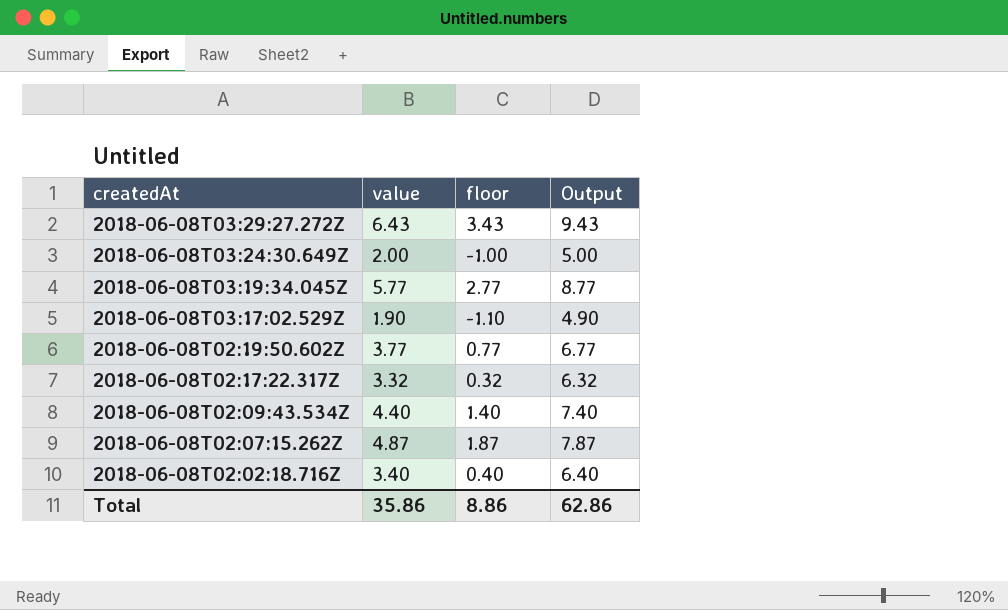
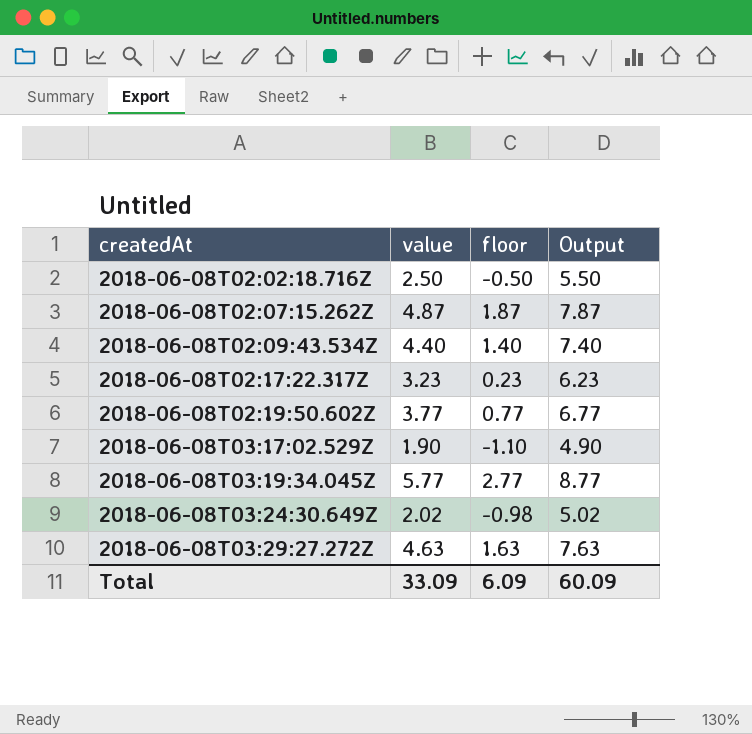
row order: createdAt descending -> createdAt ascending
2018-06-08T02:02:18.716Z | value: 3.40 -> 2.50
2018-06-08T02:02:18.716Z | floor: 0.40 -> -0.50
2018-06-08T02:02:18.716Z | Output: 6.40 -> 5.50
2018-06-08T02:17:22.317Z | value: 3.32 -> 3.23
2018-06-08T02:17:22.317Z | floor: 0.32 -> 0.23
2018-06-08T02:17:22.317Z | Output: 6.32 -> 6.23
2018-06-08T03:24:30.649Z | value: 2.00 -> 2.02
2018-06-08T03:24:30.649Z | floor: -1.00 -> -0.98
2018-06-08T03:24:30.649Z | Output: 5.00 -> 5.02
2018-06-08T03:29:27.272Z | value: 6.43 -> 4.63
2018-06-08T03:29:27.272Z | floor: 3.43 -> 1.63
2018-06-08T03:29:27.272Z | Output: 9.43 -> 7.63
Total | value: 35.86 -> 33.09
Total | floor: 8.86 -> 6.09
Total | Output: 62.86 -> 60.09

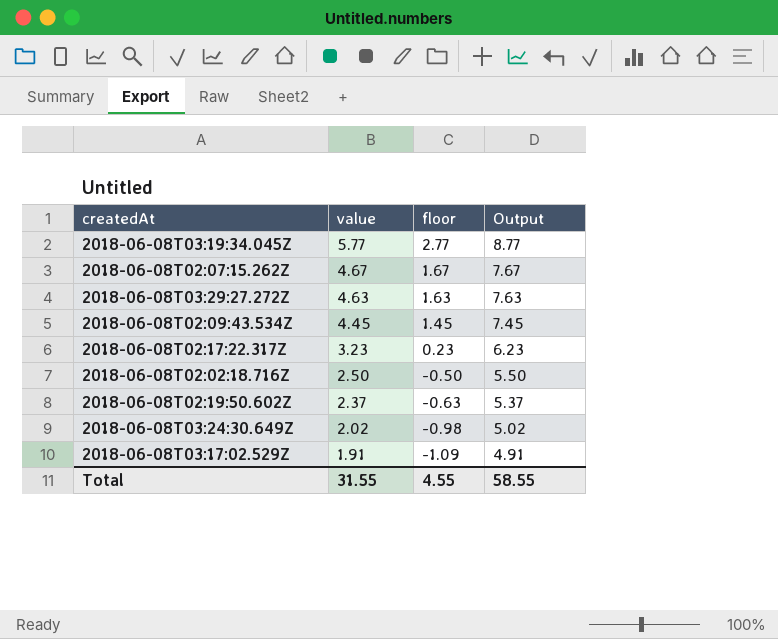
row order: createdAt ascending -> value descending
2018-06-08T02:07:15.262Z | value: 4.87 -> 4.67
2018-06-08T02:07:15.262Z | floor: 1.87 -> 1.67
2018-06-08T02:07:15.262Z | Output: 7.87 -> 7.67
2018-06-08T02:09:43.534Z | value: 4.40 -> 4.45
2018-06-08T02:09:43.534Z | floor: 1.40 -> 1.45
2018-06-08T02:09:43.534Z | Output: 7.40 -> 7.45
2018-06-08T02:19:50.602Z | value: 3.77 -> 2.37
2018-06-08T02:19:50.602Z | floor: 0.77 -> -0.63
2018-06-08T02:19:50.602Z | Output: 6.77 -> 5.37
2018-06-08T03:17:02.529Z | value: 1.90 -> 1.91
2018-06-08T03:17:02.529Z | floor: -1.10 -> -1.09
2018-06-08T03:17:02.529Z | Output: 4.90 -> 4.91
Total | value: 33.09 -> 31.55
Total | floor: 6.09 -> 4.55
Total | Output: 60.09 -> 58.55

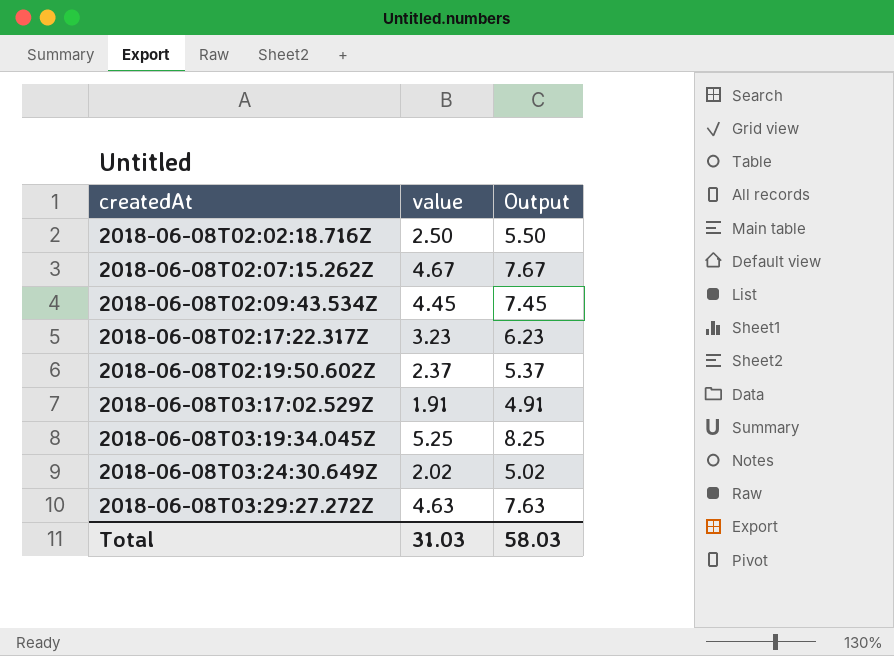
row order: value descending -> createdAt ascending
column floor | formula: [value] - 3 -> none
2018-06-08T03:19:34.045Z | value: 5.77 -> 5.25
2018-06-08T03:19:34.045Z | Output: 8.77 -> 8.25
Total | value: 31.55 -> 31.03
Total | Output: 58.55 -> 58.03

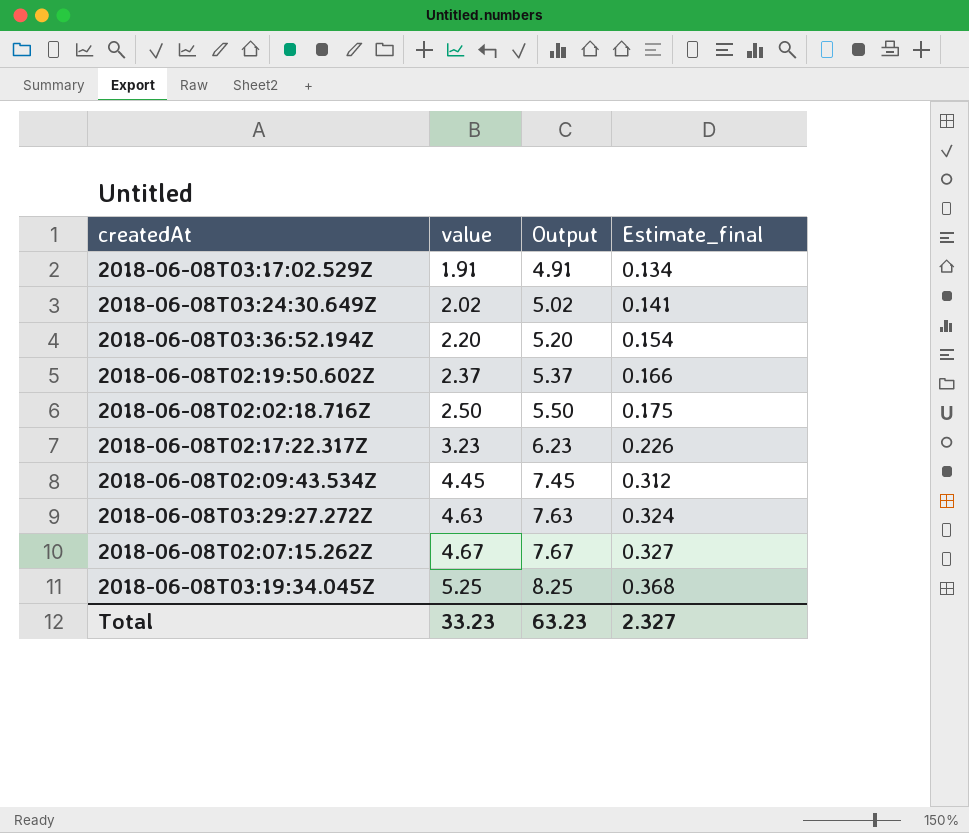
row order: createdAt ascending -> value ascending
column Estimate_final | formula: none -> [value] * 0.07
row 2018-06-08T03:36:52.194Z: none -> 2.20 | 5.20 | 0.154
Total | value: 31.03 -> 33.23
Total | Output: 58.03 -> 63.23

